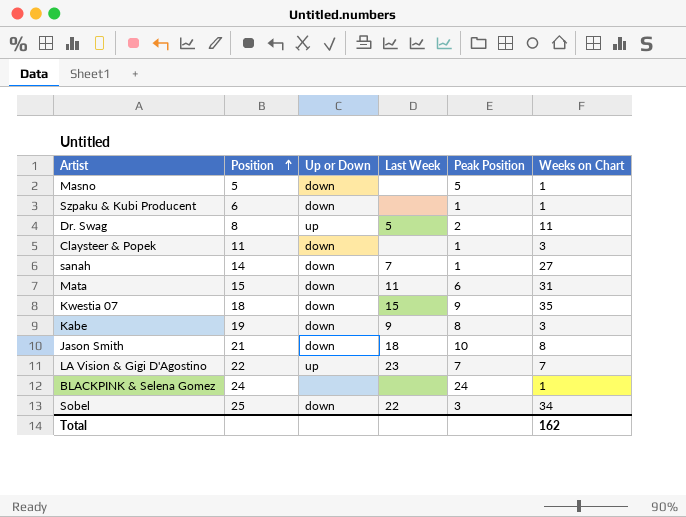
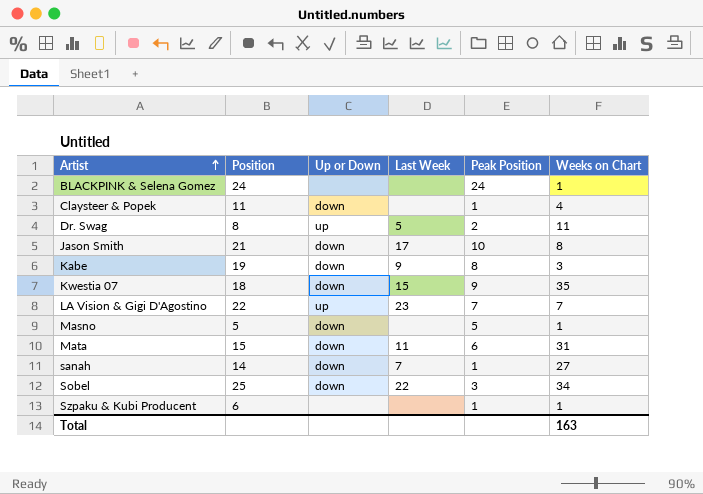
row order: Position ascending -> Artist ascending
Claysteer & Popek | Weeks on Chart: 3 -> 4
Jason Smith | Last Week: 18 -> 17
Szpaku & Kubi Producent | Up or Down: down -> none
Total | Weeks on Chart: 162 -> 163

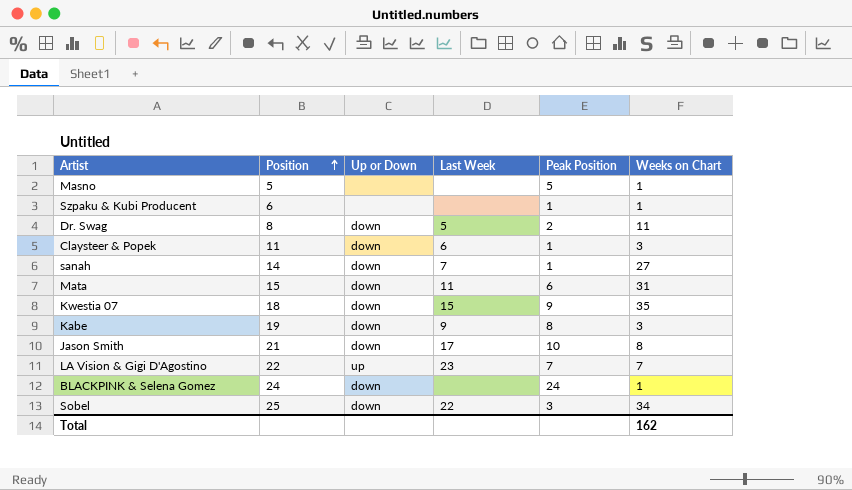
row order: Artist ascending -> Position ascending
Masno | Up or Down: down -> none
Dr. Swag | Up or Down: up -> down
Claysteer & Popek | Last Week: none -> 6
Claysteer & Popek | Weeks on Chart: 4 -> 3
BLACKPINK & Selena Gomez | Up or Down: none -> down
Total | Weeks on Chart: 163 -> 162

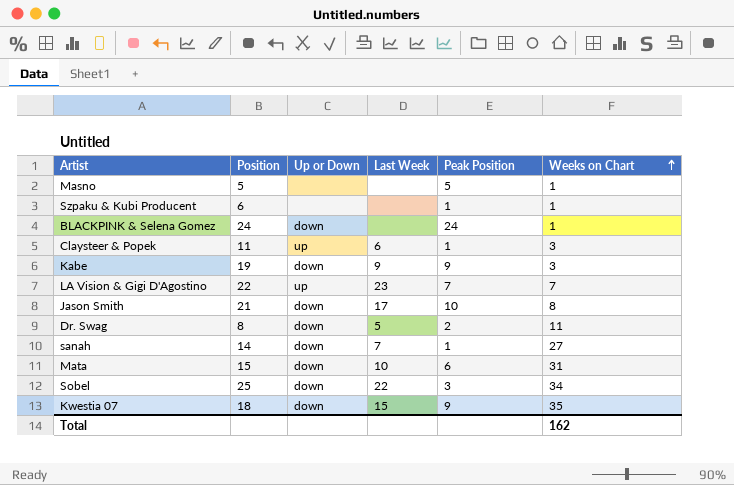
row order: Position ascending -> Weeks on Chart ascending
Claysteer & Popek | Up or Down: down -> up
Kabe | Peak Position: 8 -> 9
Mata | Last Week: 11 -> 10

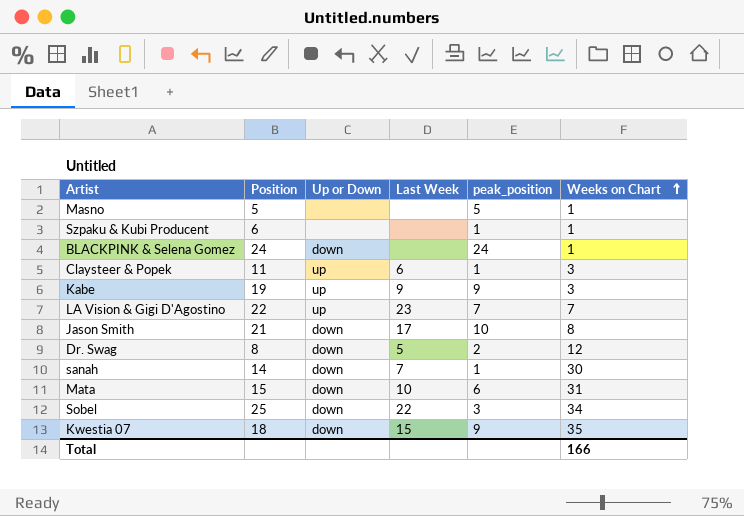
column name: Peak Position -> peak_position
Kabe | Up or Down: down -> up
Dr. Swag | Weeks on Chart: 11 -> 12
sanah | Weeks on Chart: 27 -> 30
Total | Weeks on Chart: 162 -> 166

